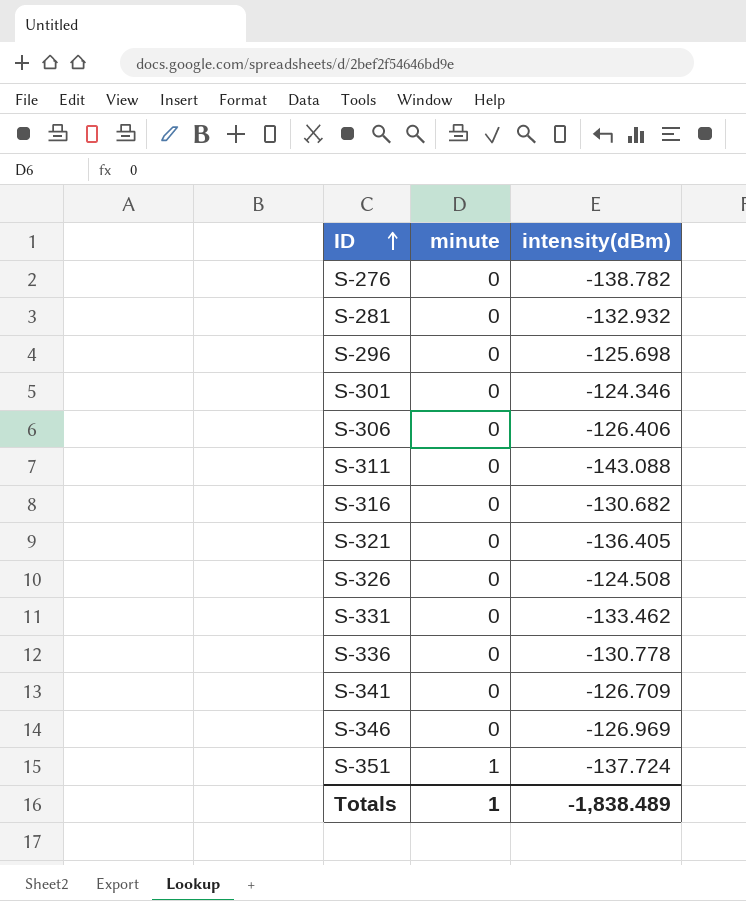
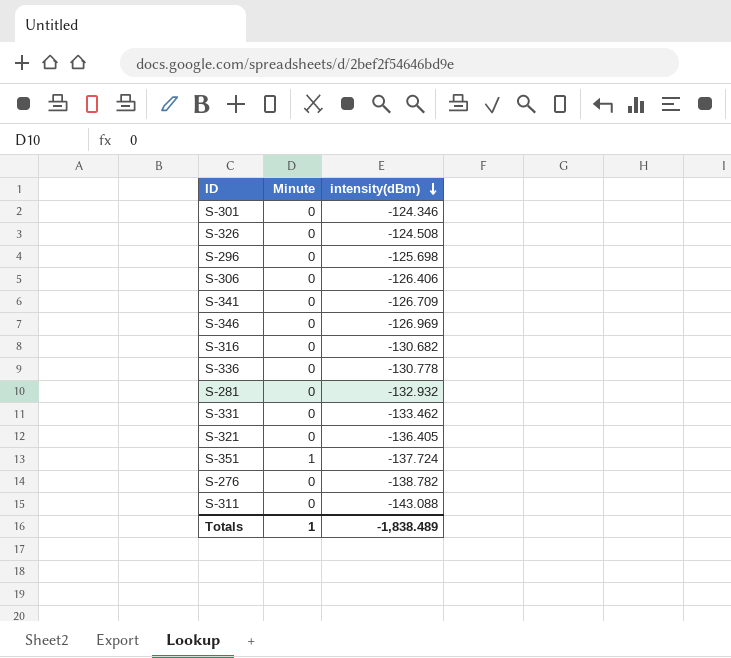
row order: ID ascending -> intensity(dBm) descending
column name: minute -> Minute

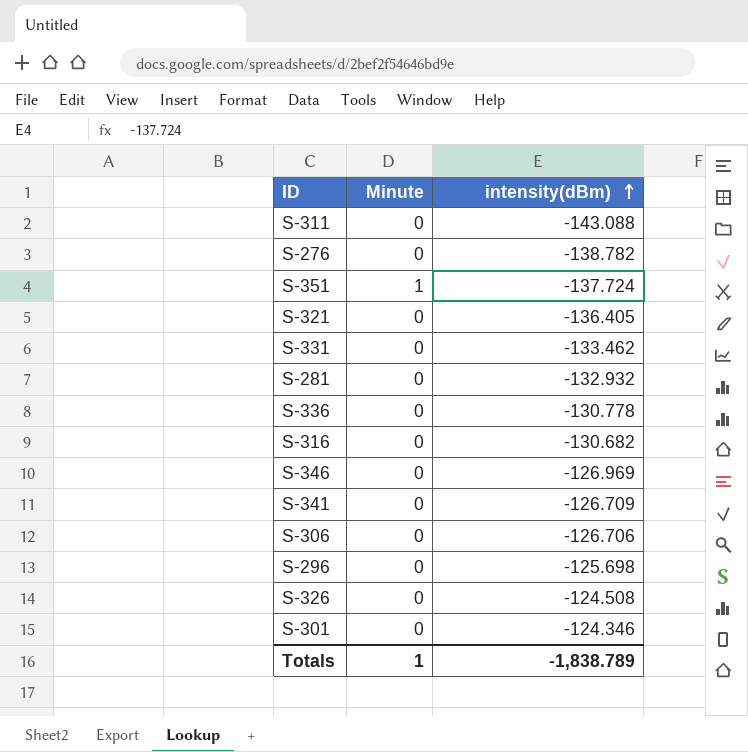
row order: intensity(dBm) descending -> intensity(dBm) ascending
S-306 | intensity(dBm): -126.406 -> -126.706
Totals | intensity(dBm): -1,838.489 -> -1,838.789

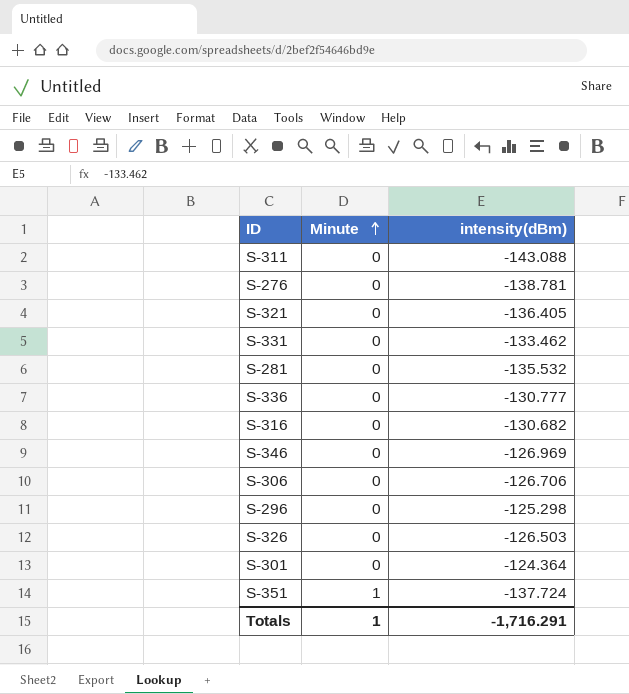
row order: intensity(dBm) ascending -> Minute ascending
row S-341: 0 | -126.709 -> none
S-276 | intensity(dBm): -138.782 -> -138.781
S-281 | intensity(dBm): -132.932 -> -135.532
S-336 | intensity(dBm): -130.778 -> -130.777
S-296 | intensity(dBm): -125.698 -> -125.298
S-326 | intensity(dBm): -124.508 -> -126.503
S-301 | intensity(dBm): -124.346 -> -124.364
Totals | intensity(dBm): -1,838.789 -> -1,716.291

